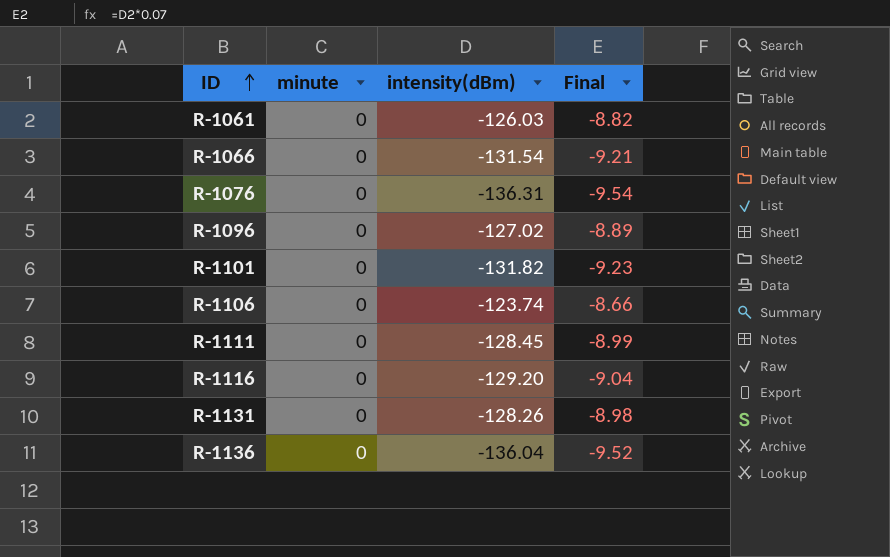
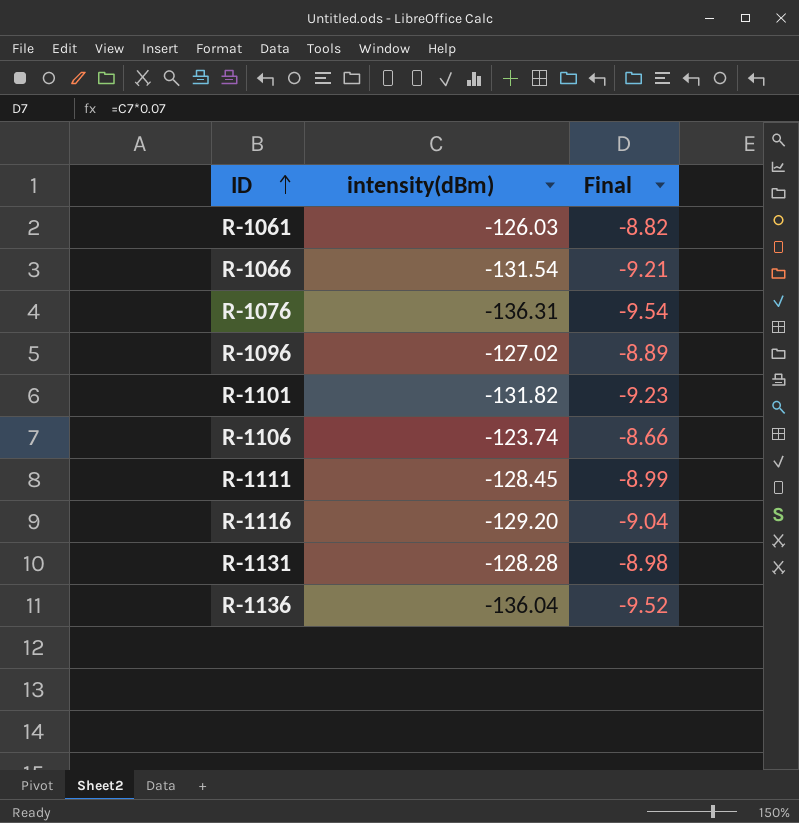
column minute | position: 2 -> none
R-1131 | intensity(dBm): -128.26 -> -128.28

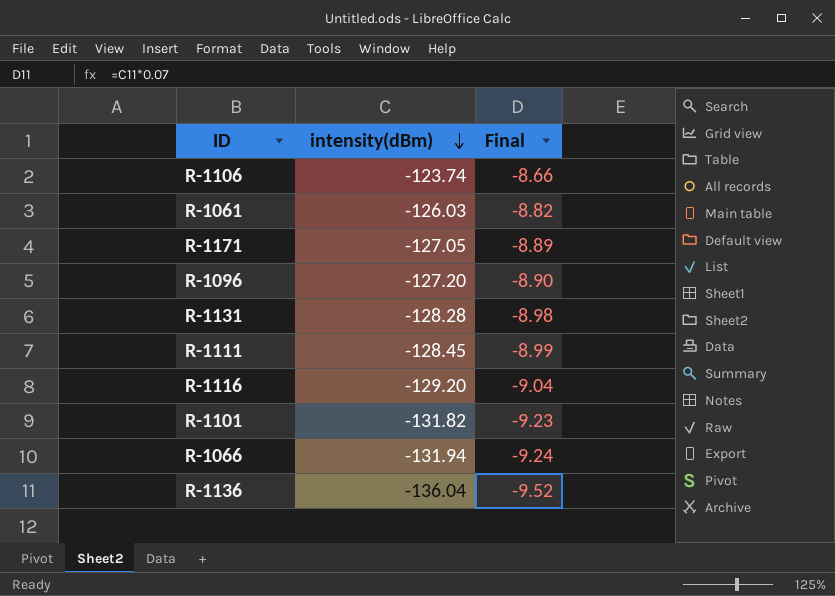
row order: ID ascending -> intensity(dBm) descending
row R-1076: -136.31 | -9.54 -> none
row R-1171: none -> -127.05 | -8.89
R-1096 | intensity(dBm): -127.02 -> -127.20
R-1096 | Final: -8.89 -> -8.90
R-1066 | intensity(dBm): -131.54 -> -131.94
R-1066 | Final: -9.21 -> -9.24

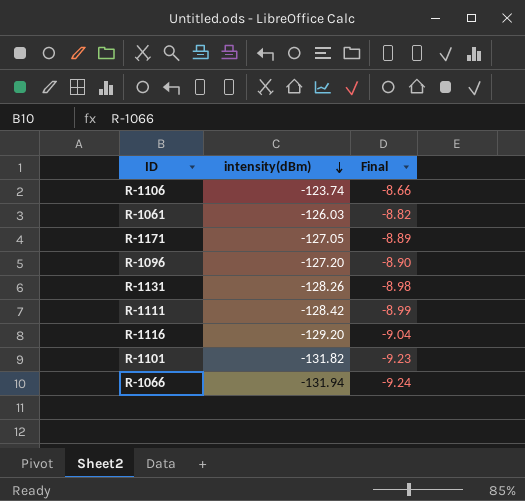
row R-1136: -136.04 | -9.52 -> none
R-1131 | intensity(dBm): -128.28 -> -128.26
R-1111 | intensity(dBm): -128.45 -> -128.42

